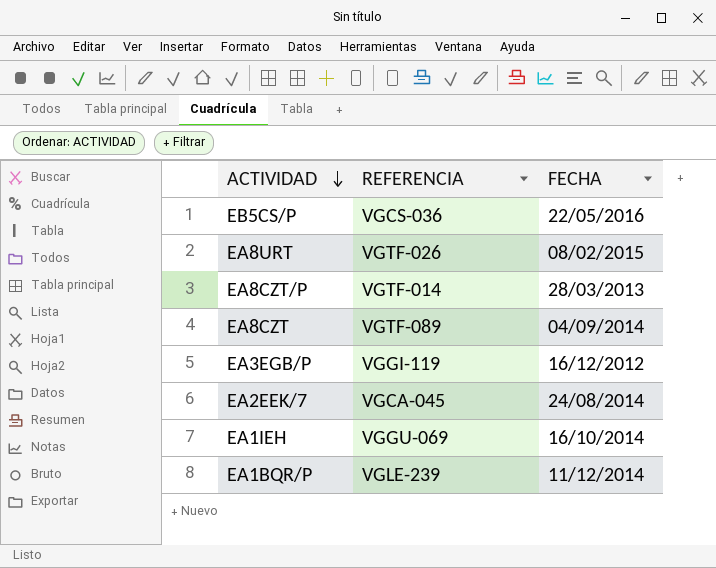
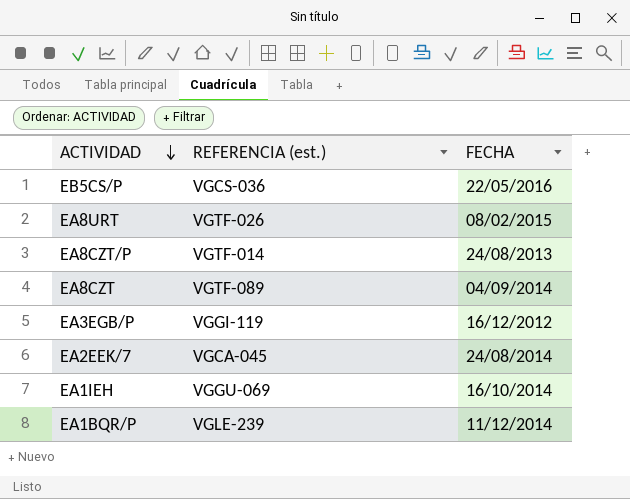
column name: REFERENCIA -> REFERENCIA (est.)
EA8CZT/P | FECHA: 28/03/2013 -> 24/08/2013

